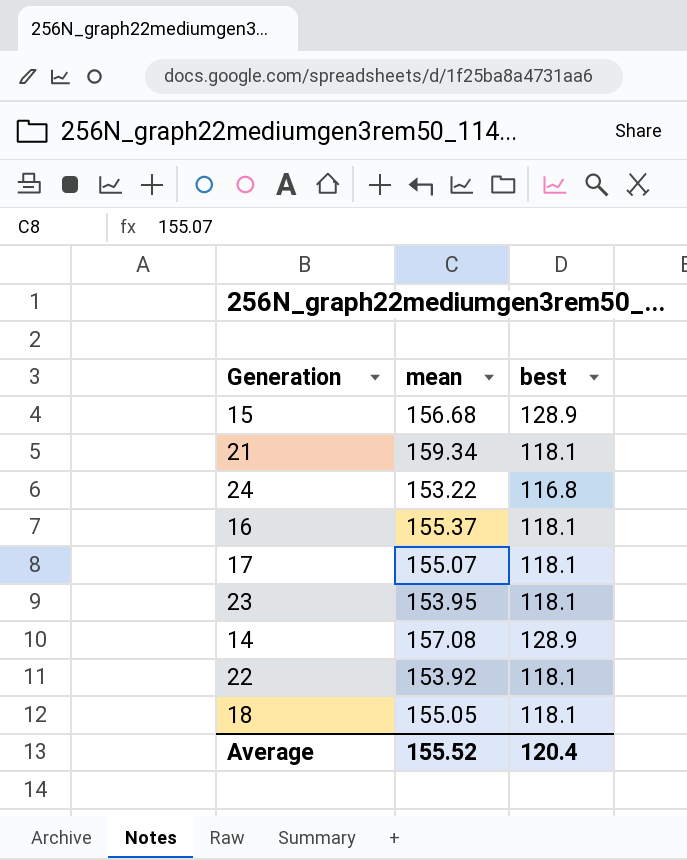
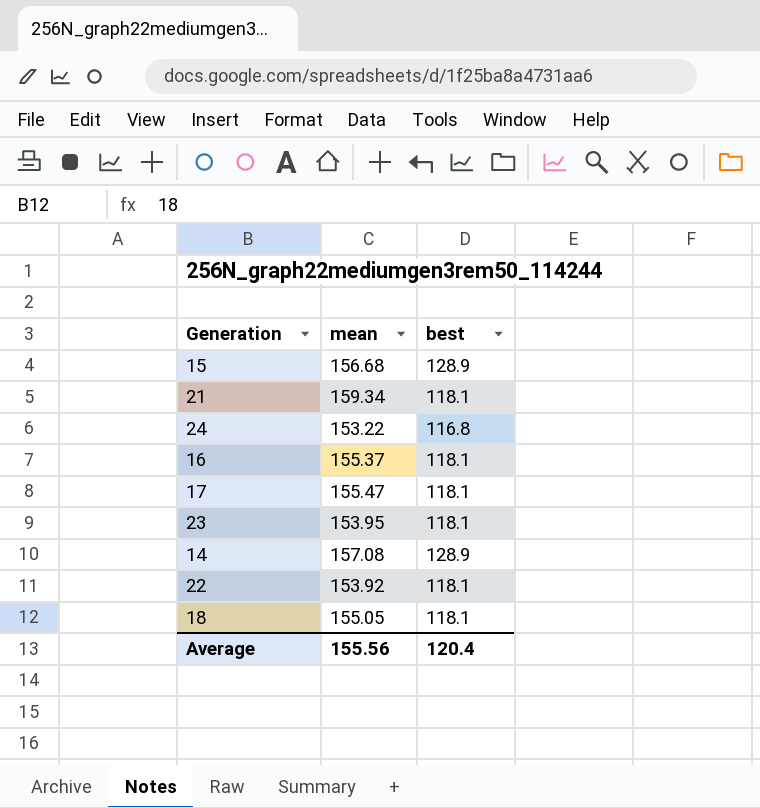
17 | mean: 155.07 -> 155.47
Average | mean: 155.52 -> 155.56

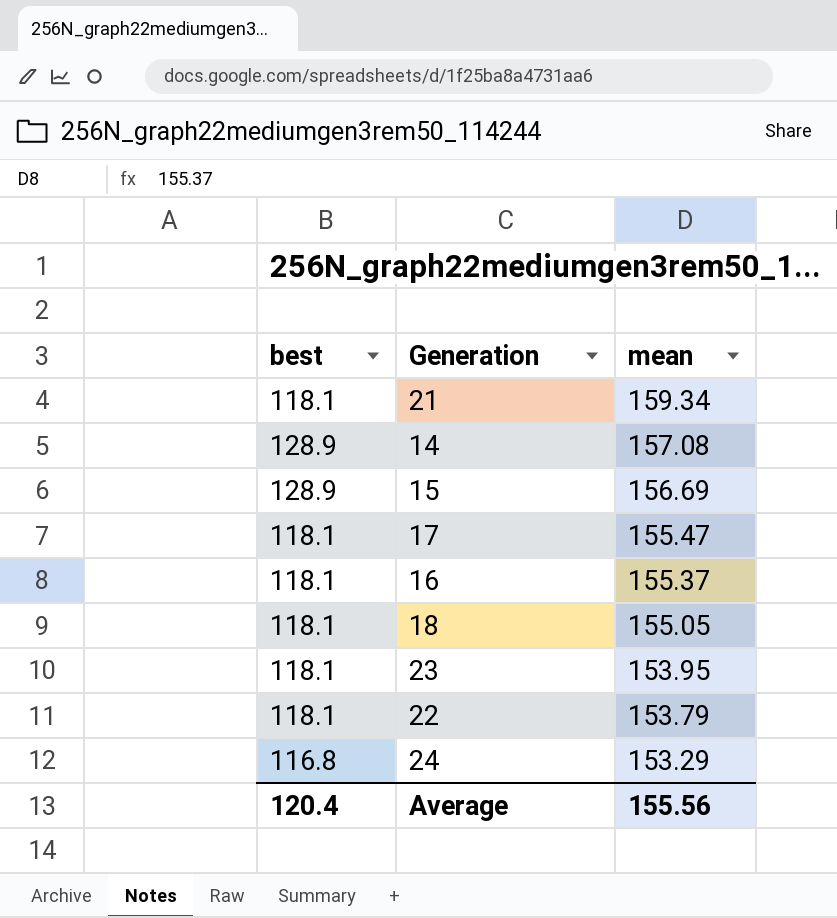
row order: none -> mean descending
column best | position: 3 -> 1
15 | mean: 156.68 -> 156.69
22 | mean: 153.92 -> 153.79
24 | mean: 153.22 -> 153.29

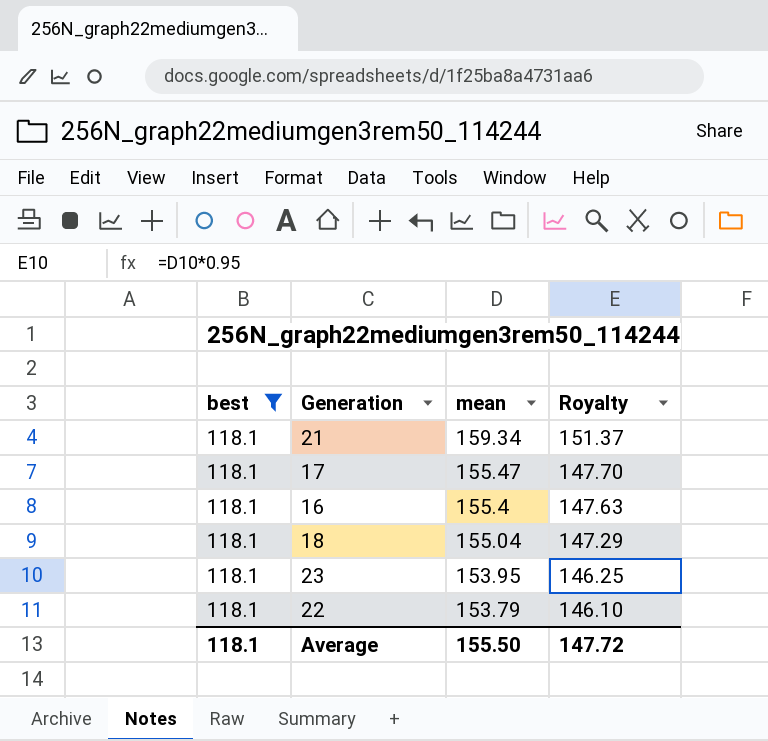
filter: none -> best = 118.1
column Royalty | formula: none -> [mean] * 0.95
16 | mean: 155.37 -> 155.4
18 | mean: 155.05 -> 155.04
Average | best: 120.4 -> 118.1
Average | mean: 155.56 -> 155.50

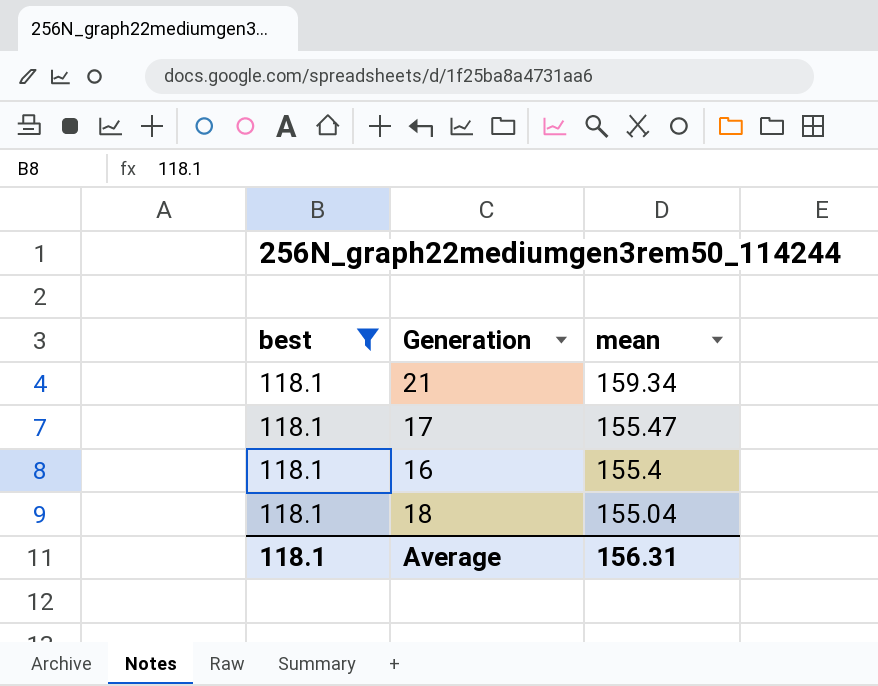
column Royalty | formula: [mean] * 0.95 -> none
row 23: 118.1 | 153.95 | 146.25 -> none
row 22: 118.1 | 153.79 | 146.10 -> none
Average | mean: 155.50 -> 156.31

